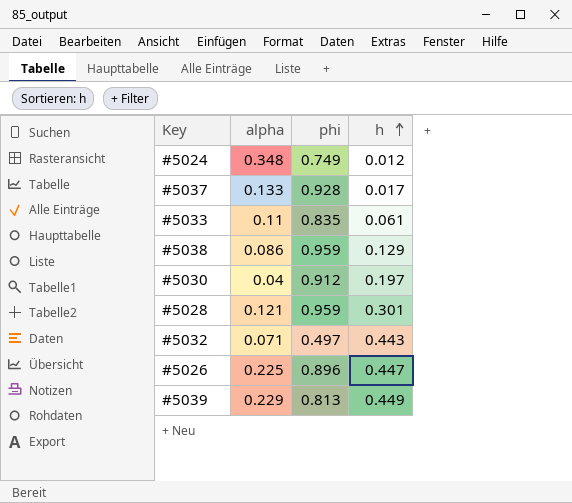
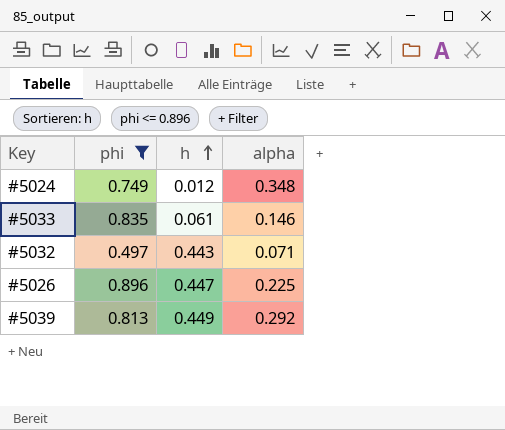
filter: none -> phi <= 0.896
column alpha | position: 2 -> 4
#5033 | alpha: 0.11 -> 0.146
#5039 | alpha: 0.229 -> 0.292

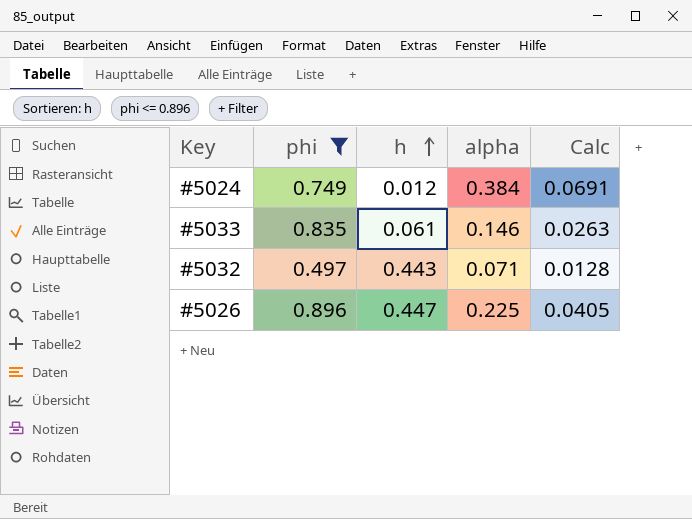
column Calc | formula: none -> [alpha] * 0.18
row #5039: 0.813 | 0.449 | 0.292 -> none
#5024 | alpha: 0.348 -> 0.384

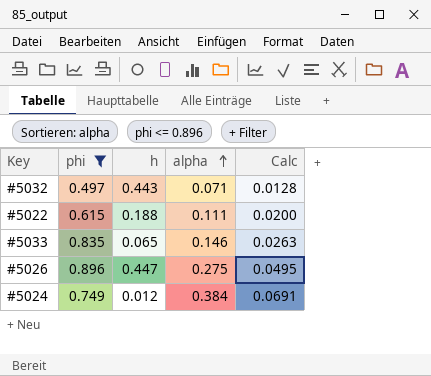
row order: h ascending -> alpha ascending
row #5022: none -> 0.615 | 0.188 | 0.111 | 0.0200
#5033 | h: 0.061 -> 0.065
#5026 | alpha: 0.225 -> 0.275
#5026 | Calc: 0.0405 -> 0.0495

